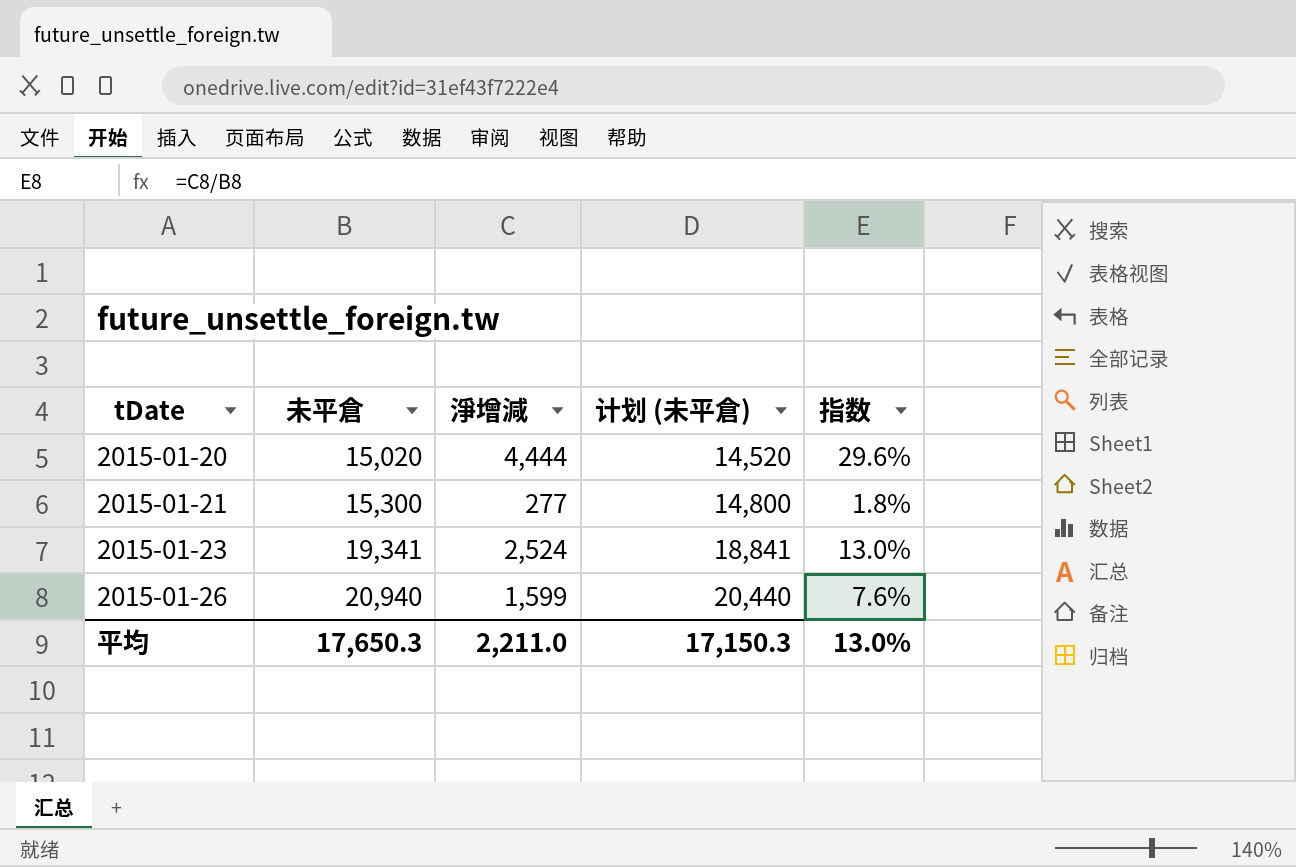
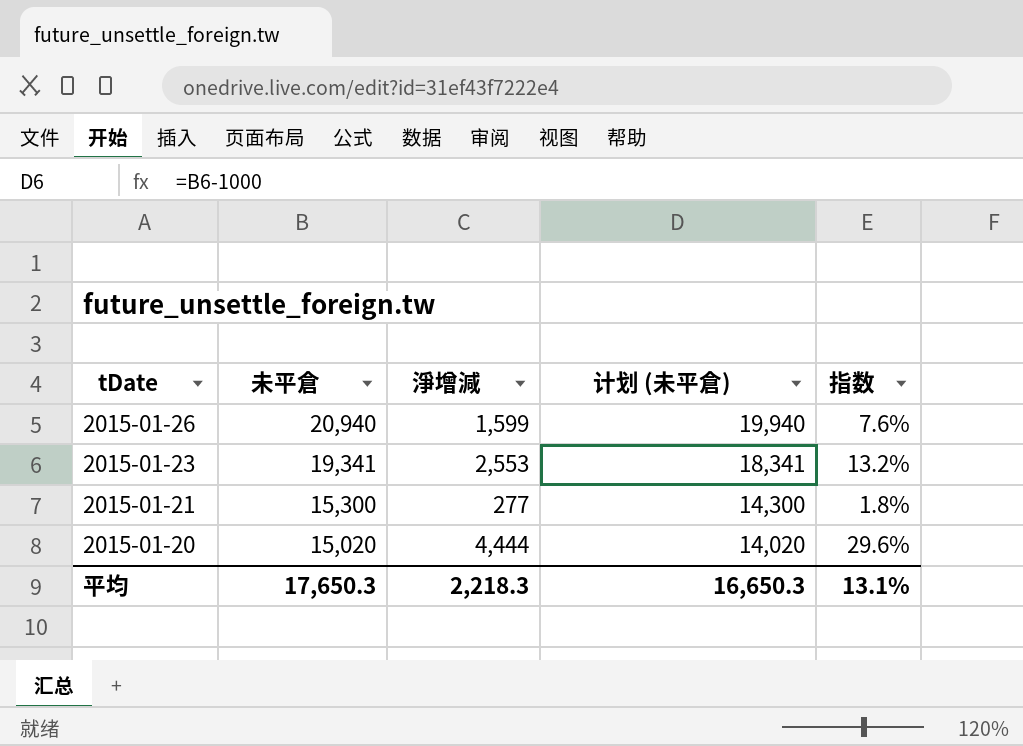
row order: tDate ascending -> tDate descending
column 计划 (未平倉) | formula: [未平倉] - 500 -> [未平倉] - 1000
2015-01-23 | 淨增減: 2,524 -> 2,553
2015-01-23 | 指数: 13.0% -> 13.2%
平均 | 淨增減: 2,211.0 -> 2,218.3
平均 | 计划 (未平倉): 17,150.3 -> 16,650.3
平均 | 指数: 13.0% -> 13.1%

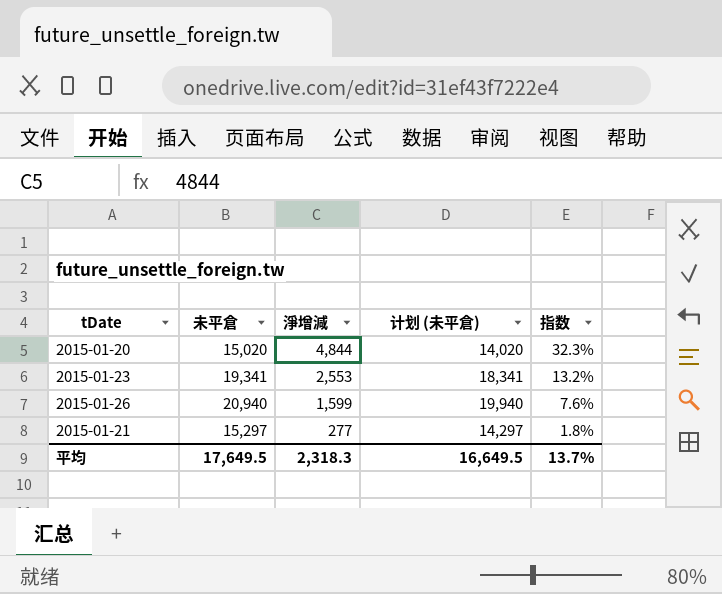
row order: tDate descending -> 淨增減 descending
2015-01-20 | 淨增減: 4,444 -> 4,844
2015-01-20 | 指数: 29.6% -> 32.3%
2015-01-21 | 未平倉: 15,300 -> 15,297
2015-01-21 | 计划 (未平倉): 14,300 -> 14,297
平均 | 未平倉: 17,650.3 -> 17,649.5
平均 | 淨增減: 2,218.3 -> 2,318.3
平均 | 计划 (未平倉): 16,650.3 -> 16,649.5
平均 | 指数: 13.1% -> 13.7%

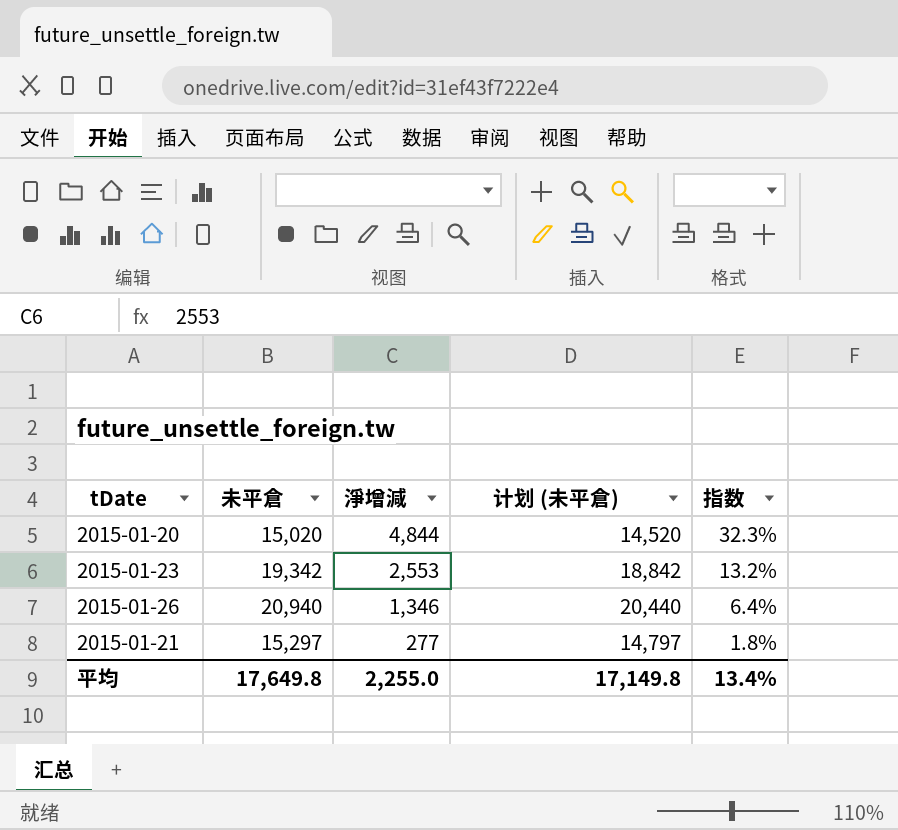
column 计划 (未平倉) | formula: [未平倉] - 1000 -> [未平倉] - 500
2015-01-23 | 未平倉: 19,341 -> 19,342
2015-01-26 | 淨增減: 1,599 -> 1,346
2015-01-26 | 指数: 7.6% -> 6.4%
平均 | 未平倉: 17,649.5 -> 17,649.8
平均 | 淨增減: 2,318.3 -> 2,255.0
平均 | 计划 (未平倉): 16,649.5 -> 17,149.8
平均 | 指数: 13.7% -> 13.4%

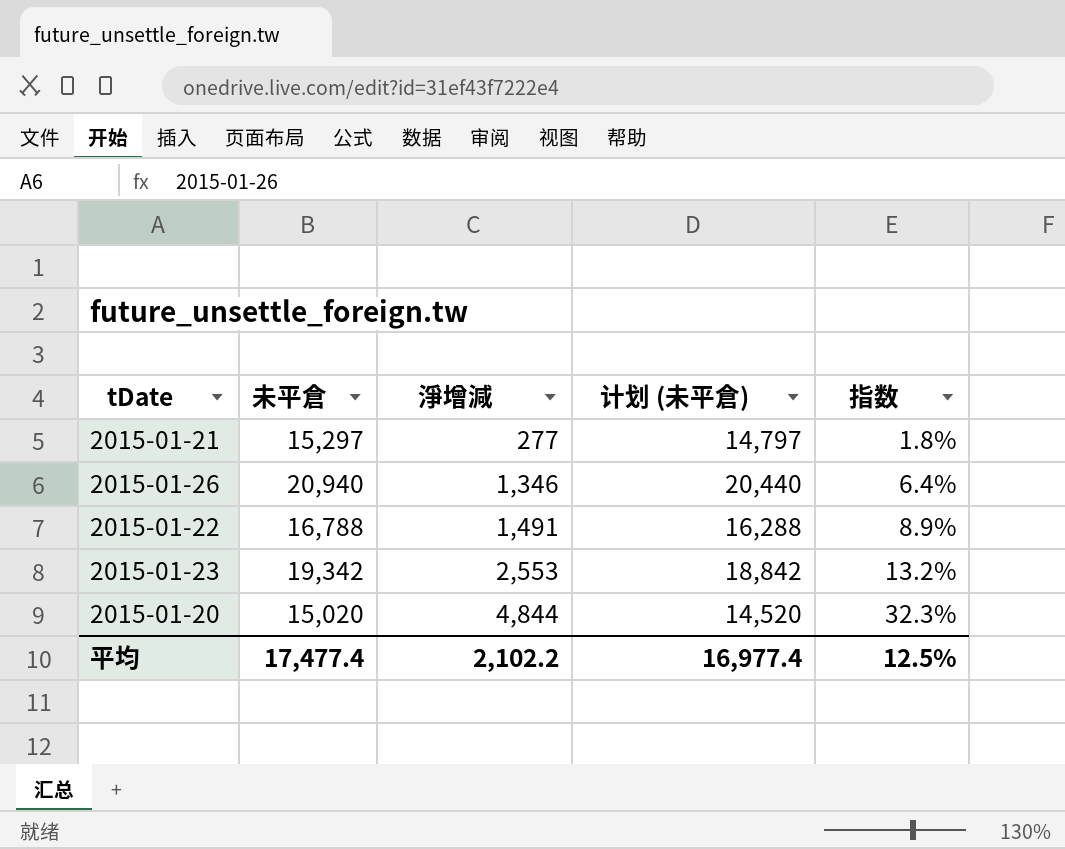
row order: 淨增減 descending -> 淨增減 ascending
row 2015-01-22: none -> 16,788 | 1,491 | 16,288 | 8.9%
平均 | 未平倉: 17,649.8 -> 17,477.4
平均 | 淨增減: 2,255.0 -> 2,102.2
平均 | 计划 (未平倉): 17,149.8 -> 16,977.4
平均 | 指数: 13.4% -> 12.5%

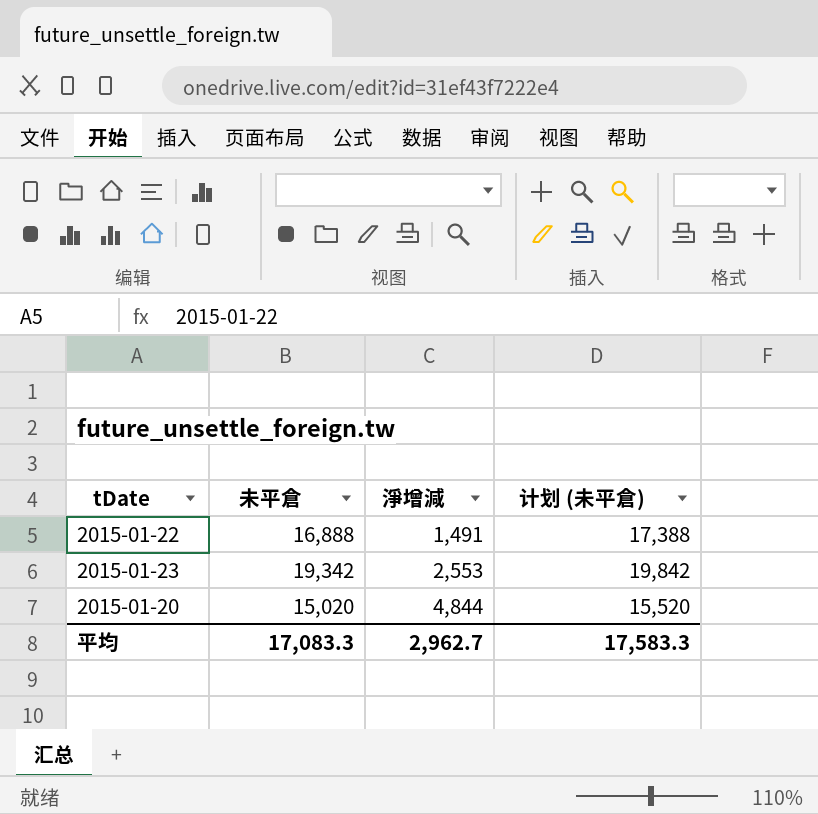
column 指数 | formula: [淨增減] / [未平倉] -> none
column 计划 (未平倉) | formula: [未平倉] - 500 -> [未平倉] + 500
row 2015-01-21: 15,297 | 277 | 14,797 | 1.8% -> none
row 2015-01-26: 20,940 | 1,346 | 20,440 | 6.4% -> none
2015-01-22 | 未平倉: 16,788 -> 16,888
平均 | 未平倉: 17,477.4 -> 17,083.3
平均 | 淨增減: 2,102.2 -> 2,962.7
平均 | 计划 (未平倉): 16,977.4 -> 17,583.3

